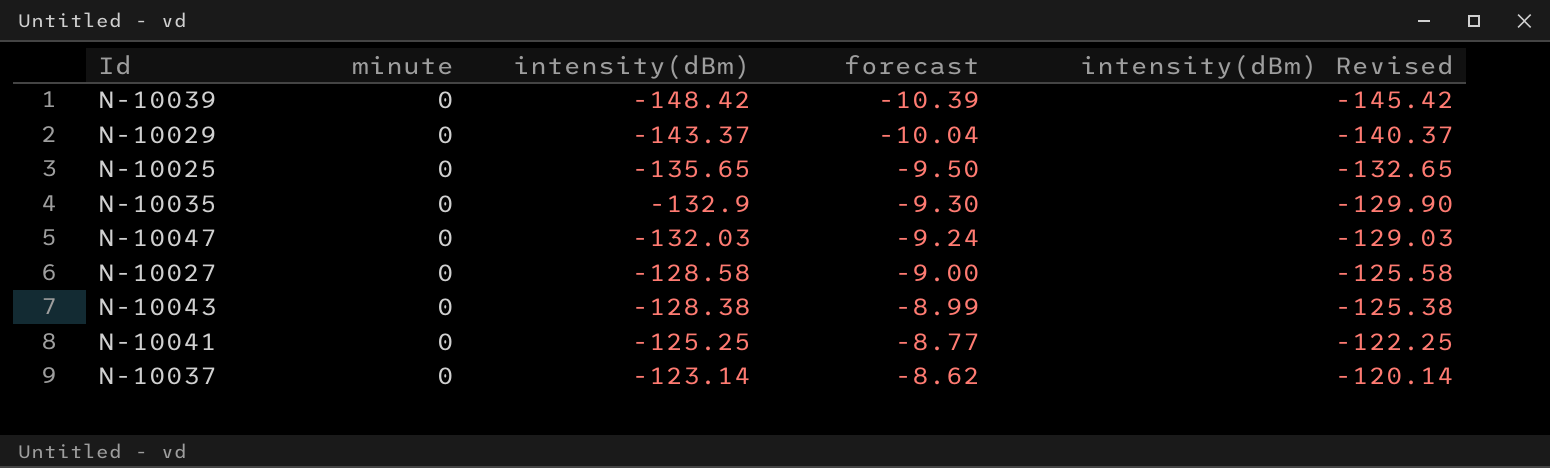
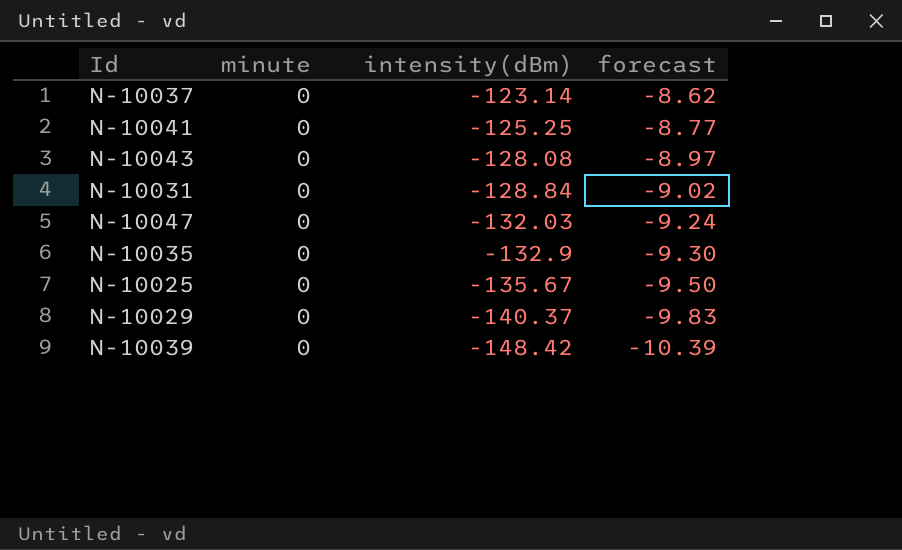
row order: intensity(dBm) ascending -> intensity(dBm) descending
column intensity(dBm) Revised | formula: [intensity(dBm)] + 3 -> none
row N-10027: 0 | -128.58 | -9.00 | -125.58 -> none
N-10043 | intensity(dBm): -128.38 -> -128.08
N-10043 | forecast: -8.99 -> -8.97
row N-10031: none -> 0 | -128.84 | -9.02
N-10025 | intensity(dBm): -135.65 -> -135.67
N-10029 | intensity(dBm): -143.37 -> -140.37
N-10029 | forecast: -10.04 -> -9.83

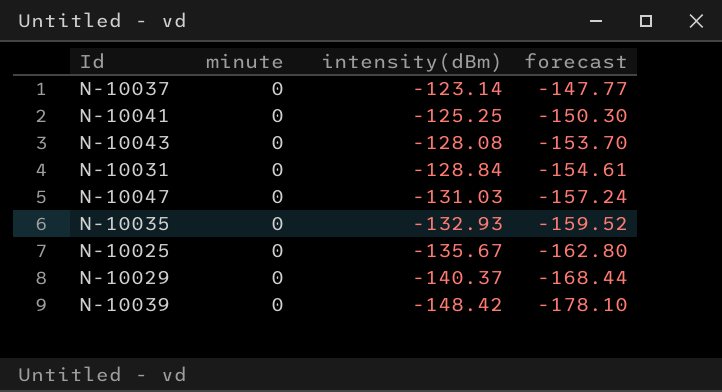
column forecast | formula: [intensity(dBm)] * 0.07 -> [intensity(dBm)] * 1.2
N-10047 | intensity(dBm): -132.03 -> -131.03
N-10035 | intensity(dBm): -132.9 -> -132.93

